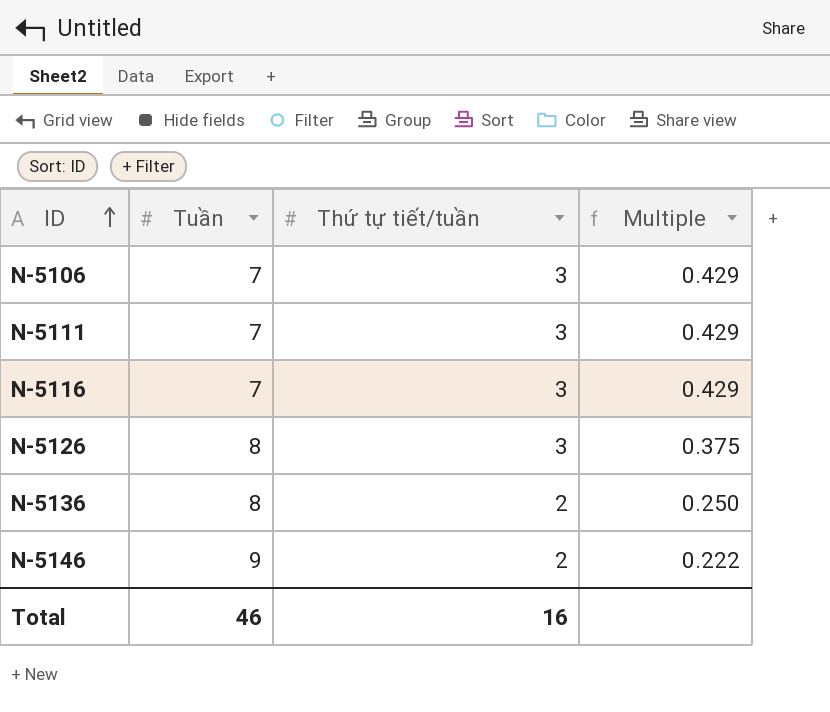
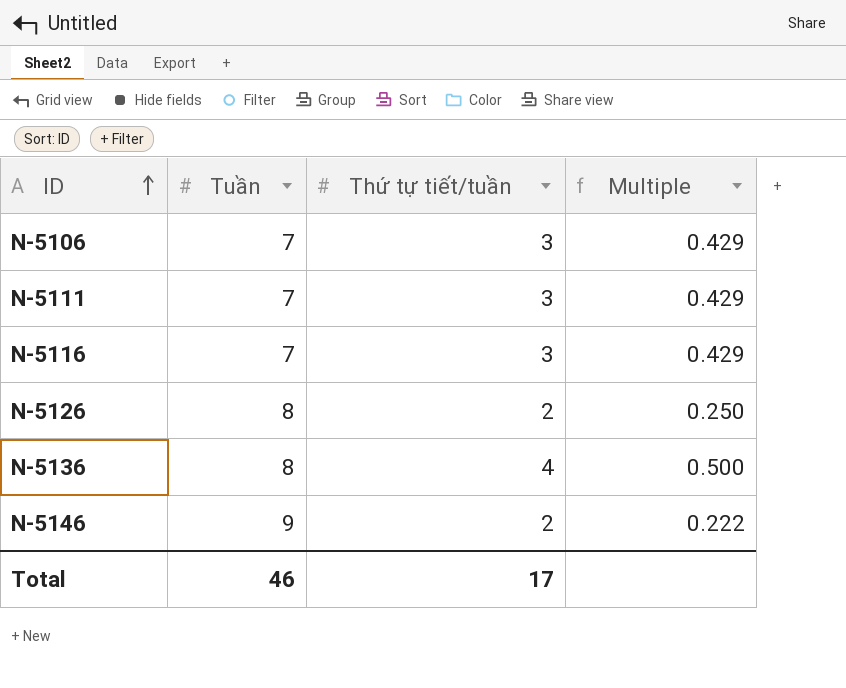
N-5126 | Thứ tự tiết/tuần: 3 -> 2
N-5126 | Multiple: 0.375 -> 0.250
N-5136 | Thứ tự tiết/tuần: 2 -> 4
N-5136 | Multiple: 0.250 -> 0.500
Total | Thứ tự tiết/tuần: 16 -> 17

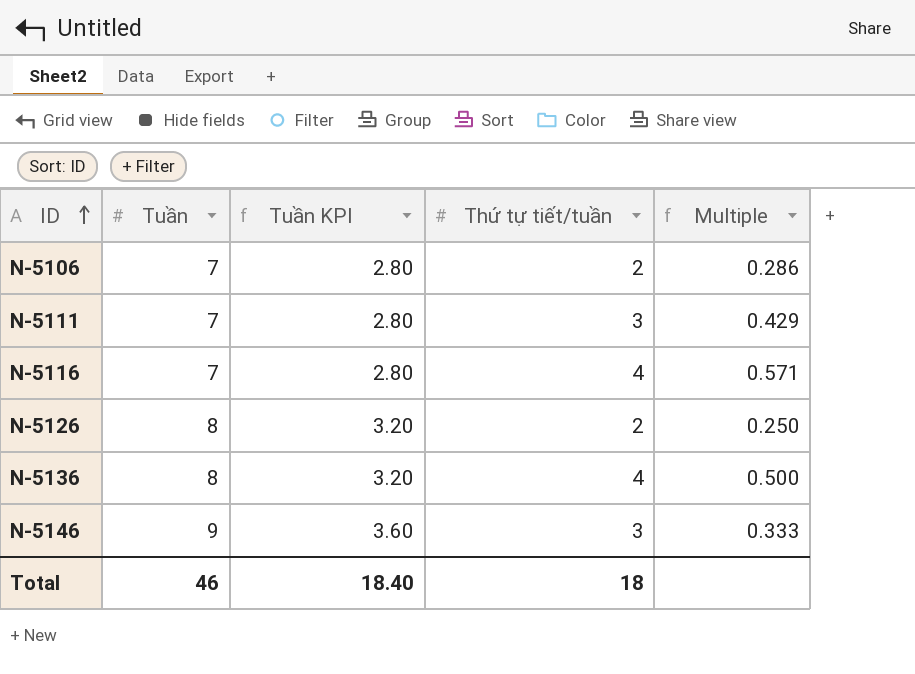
column Tuần KPI | formula: none -> [Tuần] * 0.4
N-5106 | Thứ tự tiết/tuần: 3 -> 2
N-5106 | Multiple: 0.429 -> 0.286
N-5116 | Thứ tự tiết/tuần: 3 -> 4
N-5116 | Multiple: 0.429 -> 0.571
N-5146 | Thứ tự tiết/tuần: 2 -> 3
N-5146 | Multiple: 0.222 -> 0.333
Total | Thứ tự tiết/tuần: 17 -> 18

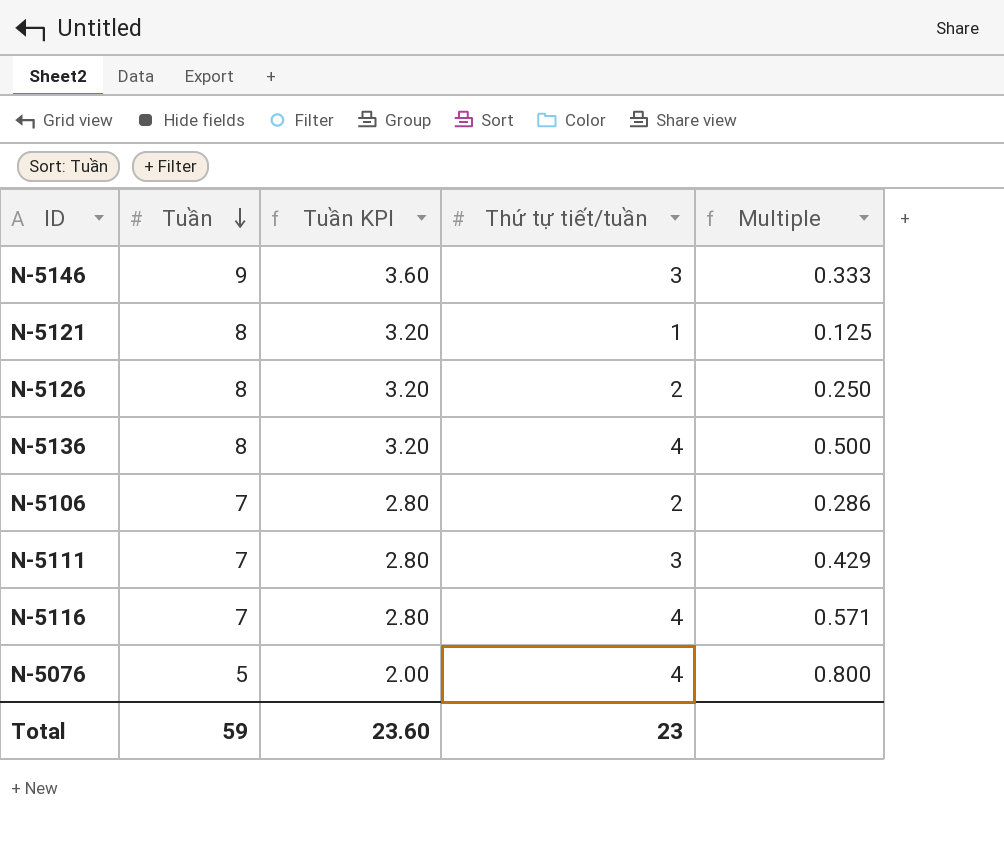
row order: ID ascending -> Tuần descending
row N-5121: none -> 8 | 3.20 | 1 | 0.125
row N-5076: none -> 5 | 2.00 | 4 | 0.800
Total | Tuần: 46 -> 59
Total | Tuần KPI: 18.40 -> 23.60
Total | Thứ tự tiết/tuần: 18 -> 23

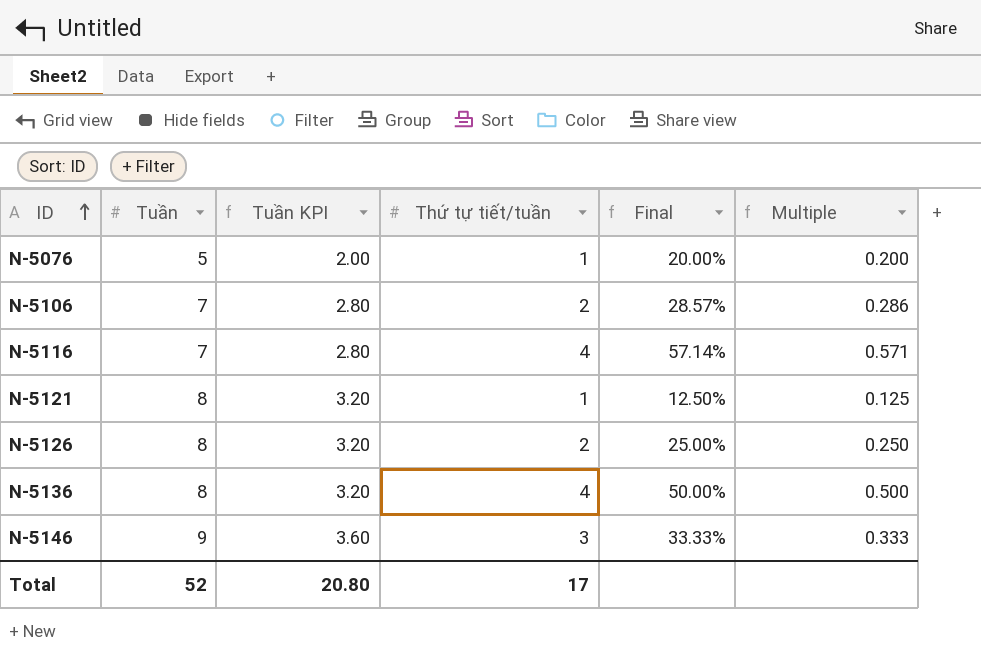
row order: Tuần descending -> ID ascending
column Final | formula: none -> [Thứ tự tiết/tuần] / [Tuần]
row N-5111: 7 | 2.80 | 3 | 0.429 -> none
N-5076 | Thứ tự tiết/tuần: 4 -> 1
N-5076 | Multiple: 0.800 -> 0.200
Total | Tuần: 59 -> 52
Total | Tuần KPI: 23.60 -> 20.80
Total | Thứ tự tiết/tuần: 23 -> 17

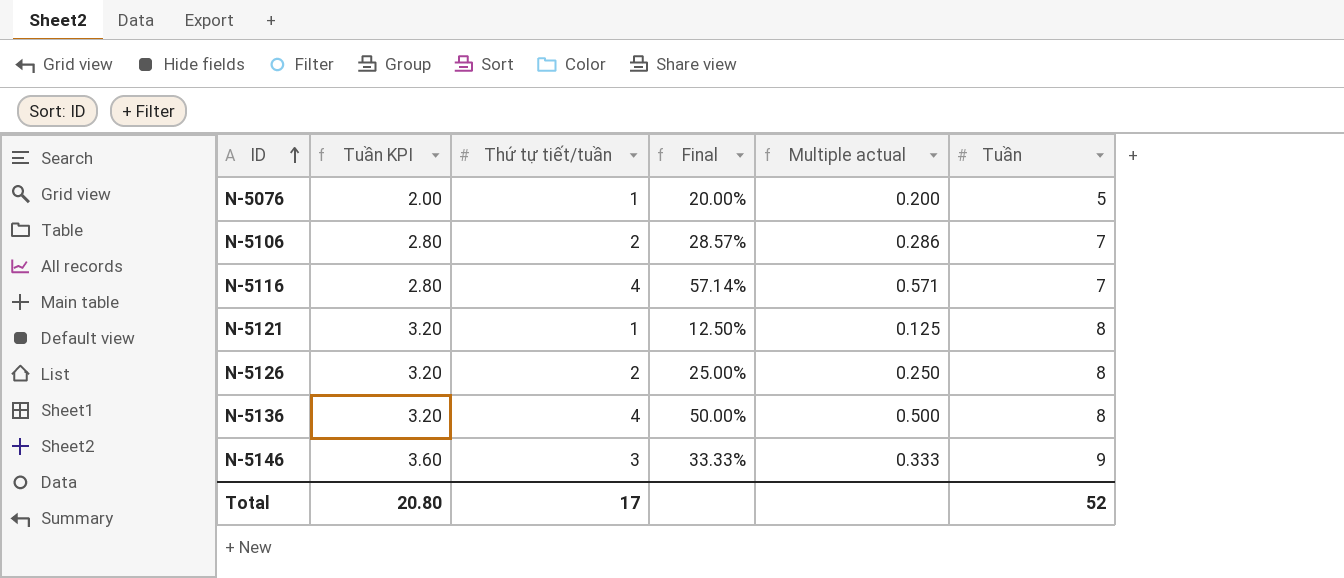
column name: Multiple -> Multiple actual
column Tuần | position: 2 -> 6

